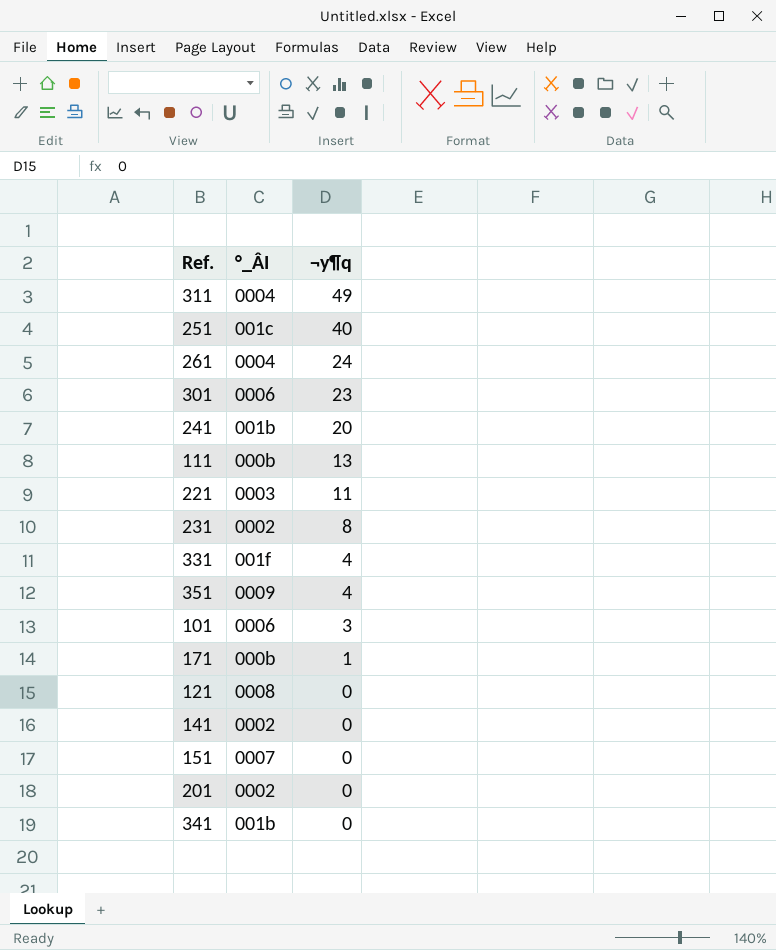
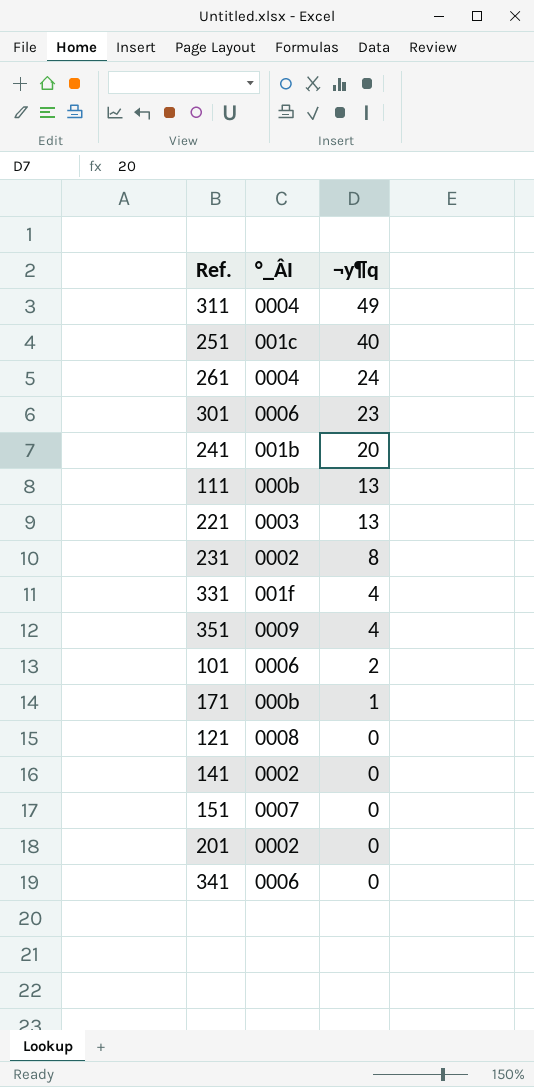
221 | ¬y¶q: 11 -> 13
101 | ¬y¶q: 3 -> 2
341 | °_ÂI: 001b -> 0006

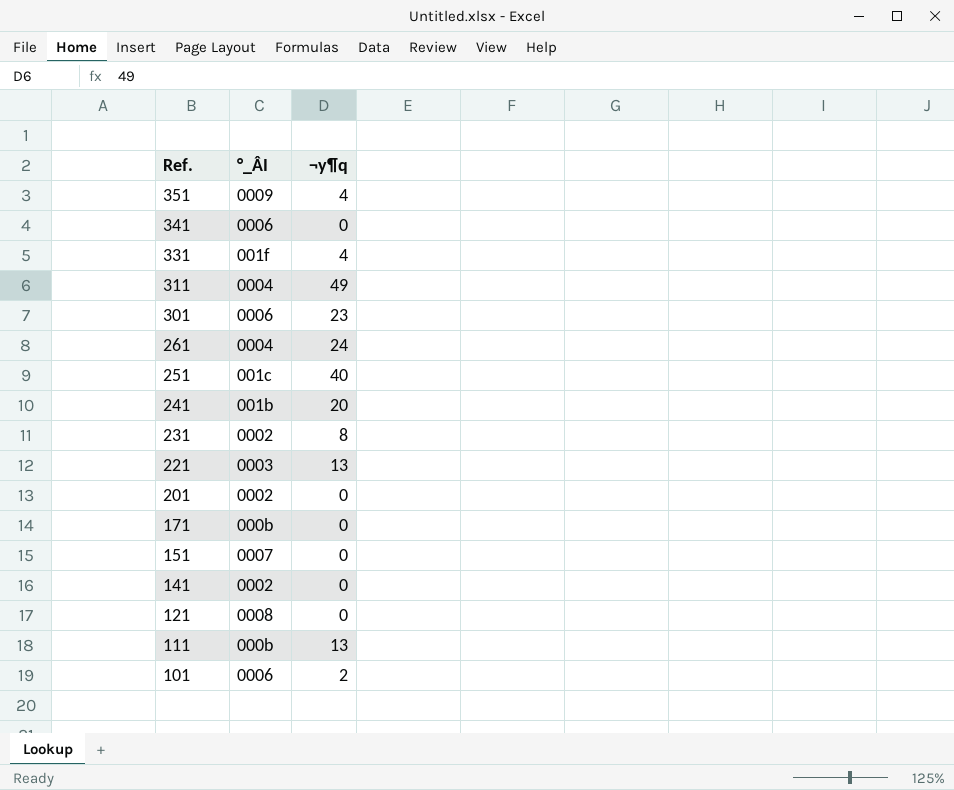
row order: ¬y¶q descending -> Ref. descending
171 | ¬y¶q: 1 -> 0

